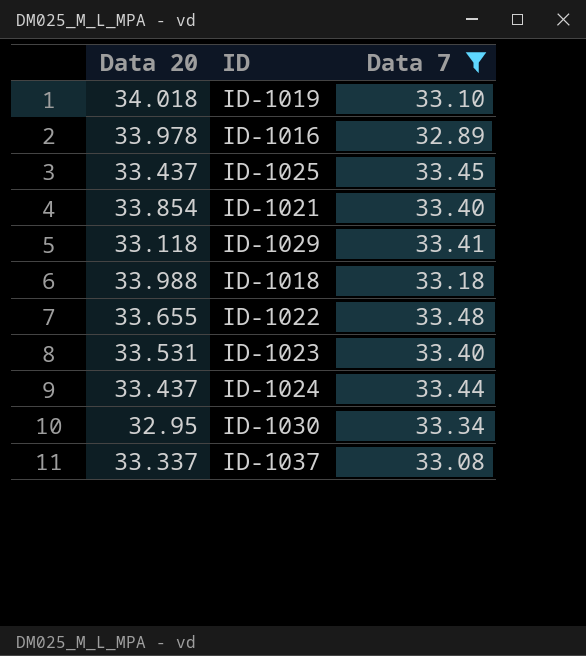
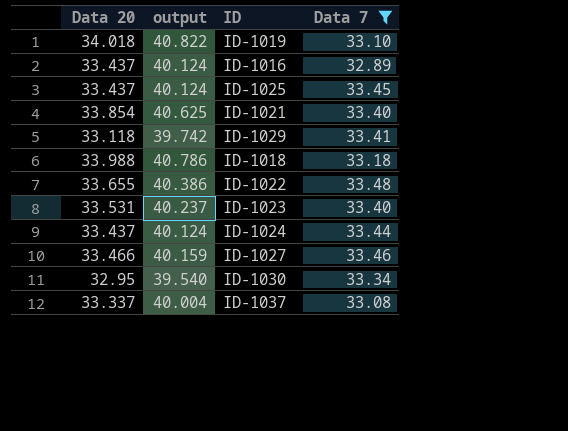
column output | formula: none -> [Data 20] * 1.2
ID-1016 | Data 20: 33.978 -> 33.437
row ID-1027: none -> 33.466 | 40.159 | 33.46

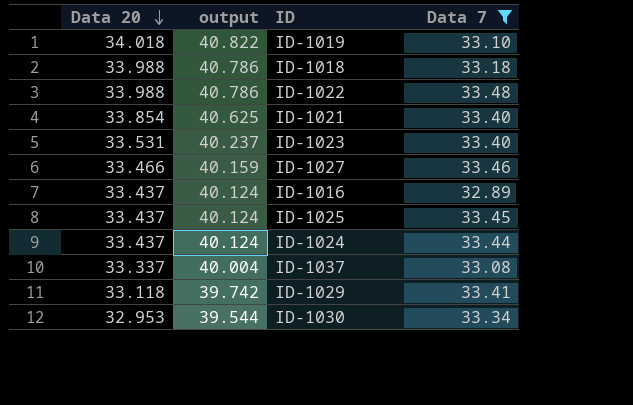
row order: none -> Data 20 descending
ID-1022 | Data 20: 33.655 -> 33.988
ID-1022 | output: 40.386 -> 40.786
ID-1030 | Data 20: 32.95 -> 32.953
ID-1030 | output: 39.540 -> 39.544

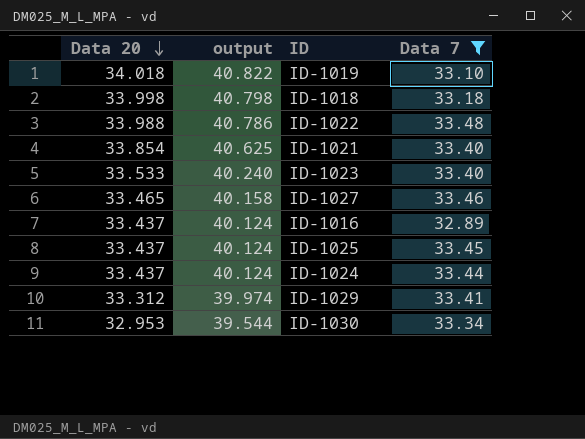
row ID-1037: 33.337 | 40.004 | 33.08 -> none
ID-1018 | Data 20: 33.988 -> 33.998
ID-1018 | output: 40.786 -> 40.798
ID-1023 | Data 20: 33.531 -> 33.533
ID-1023 | output: 40.237 -> 40.240
ID-1027 | Data 20: 33.466 -> 33.465
ID-1027 | output: 40.159 -> 40.158
ID-1029 | Data 20: 33.118 -> 33.312
ID-1029 | output: 39.742 -> 39.974

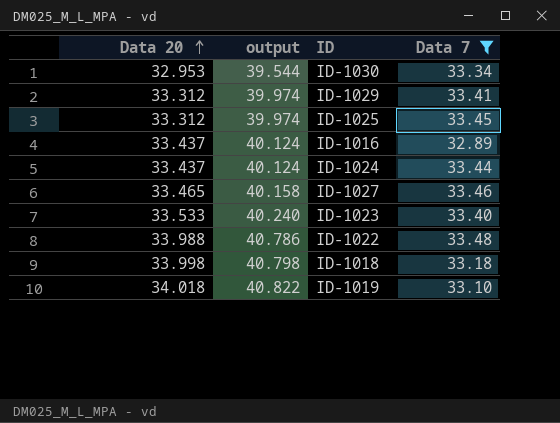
row order: Data 20 descending -> Data 20 ascending
row ID-1021: 33.854 | 40.625 | 33.40 -> none
ID-1025 | Data 20: 33.437 -> 33.312
ID-1025 | output: 40.124 -> 39.974

